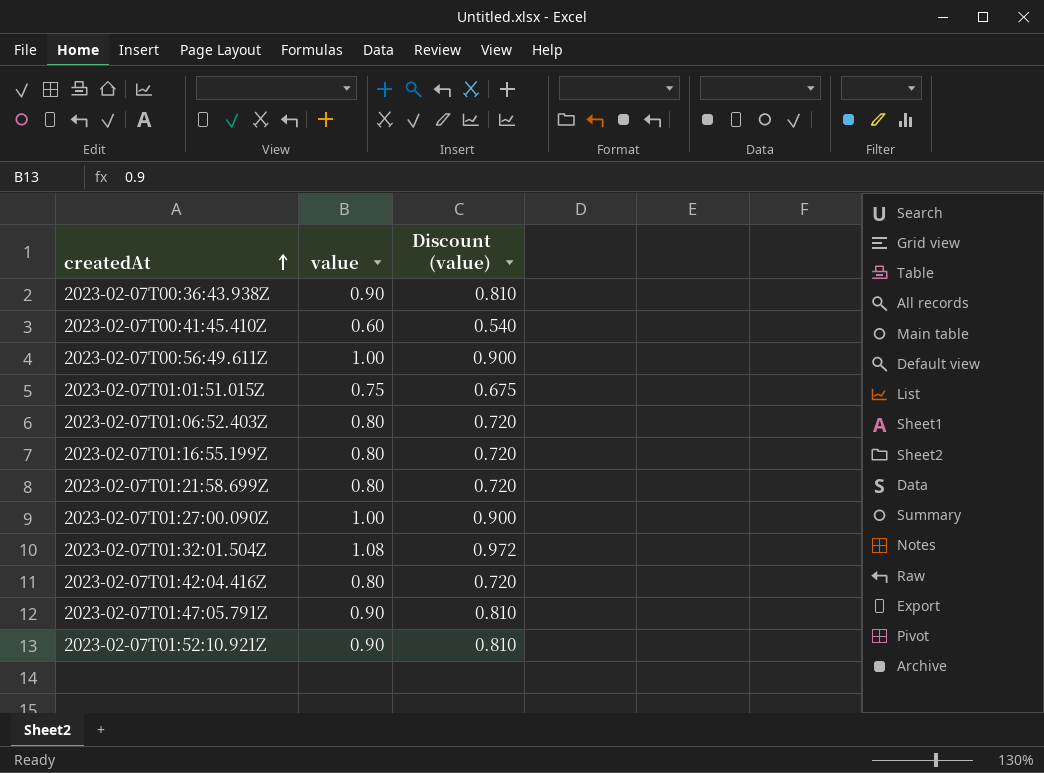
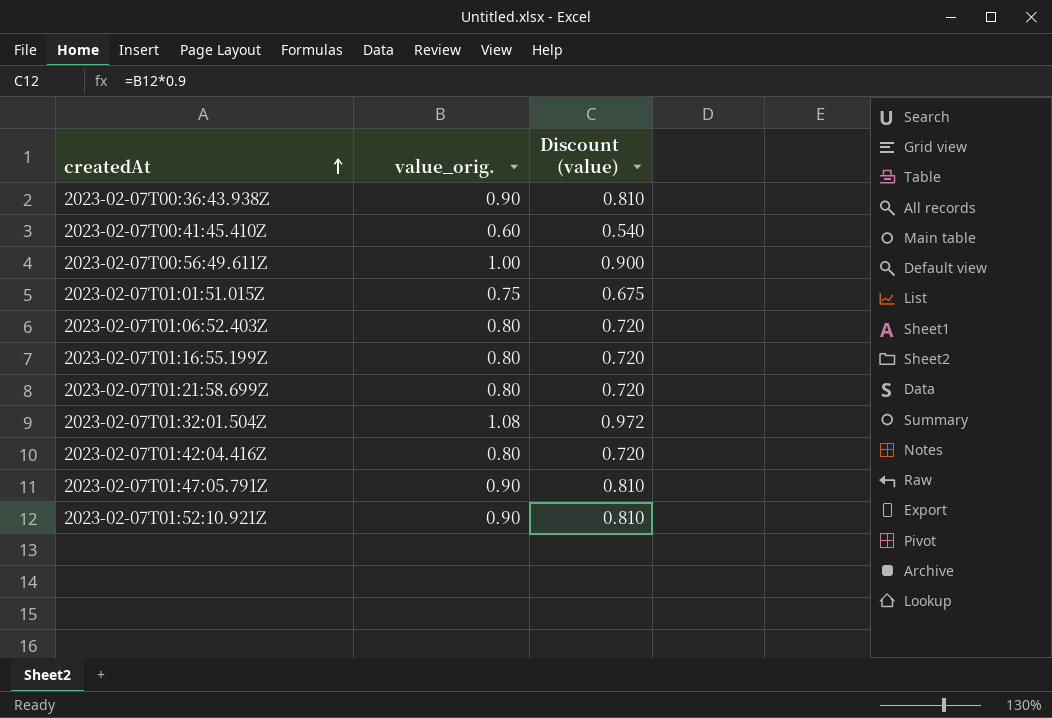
column name: value -> value_orig.
row 2023-02-07T01:27:00.090Z: 1.00 | 0.900 -> none

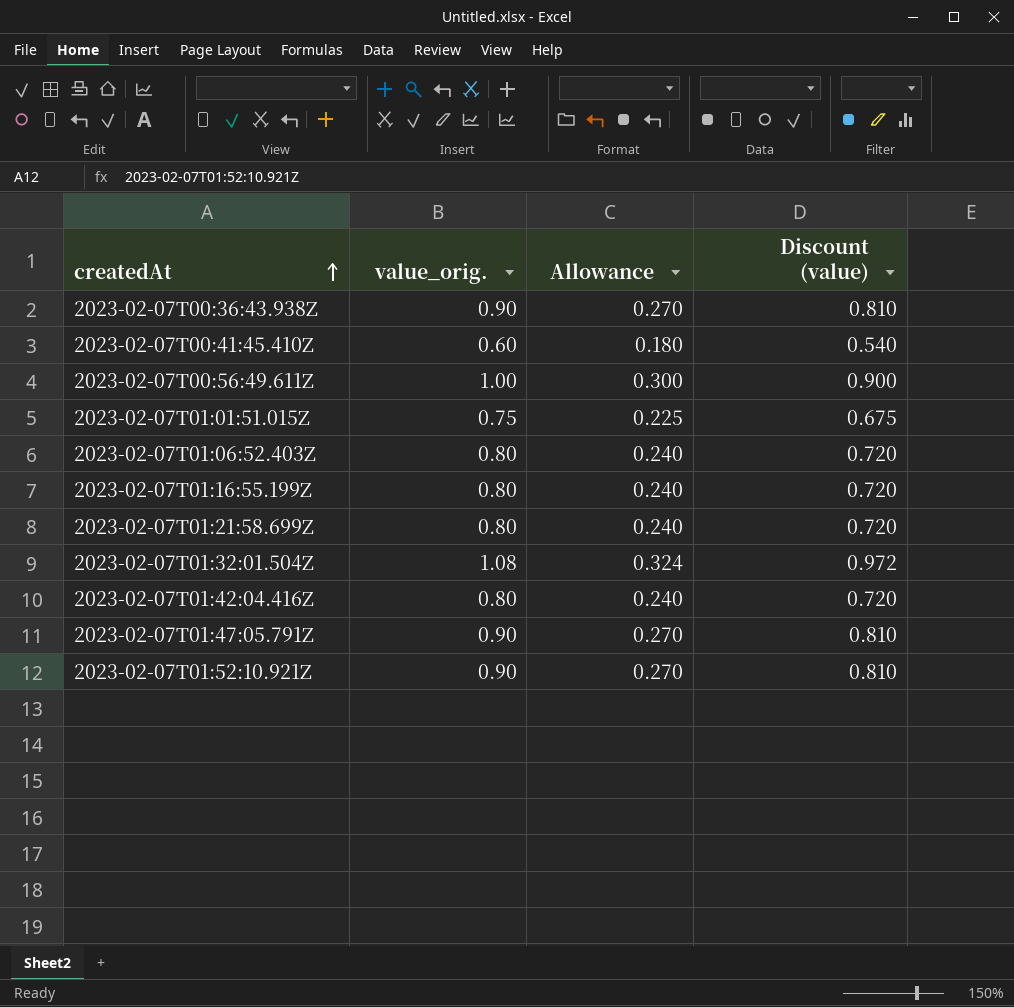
column Allowance | formula: none -> [value_orig.] * 0.3

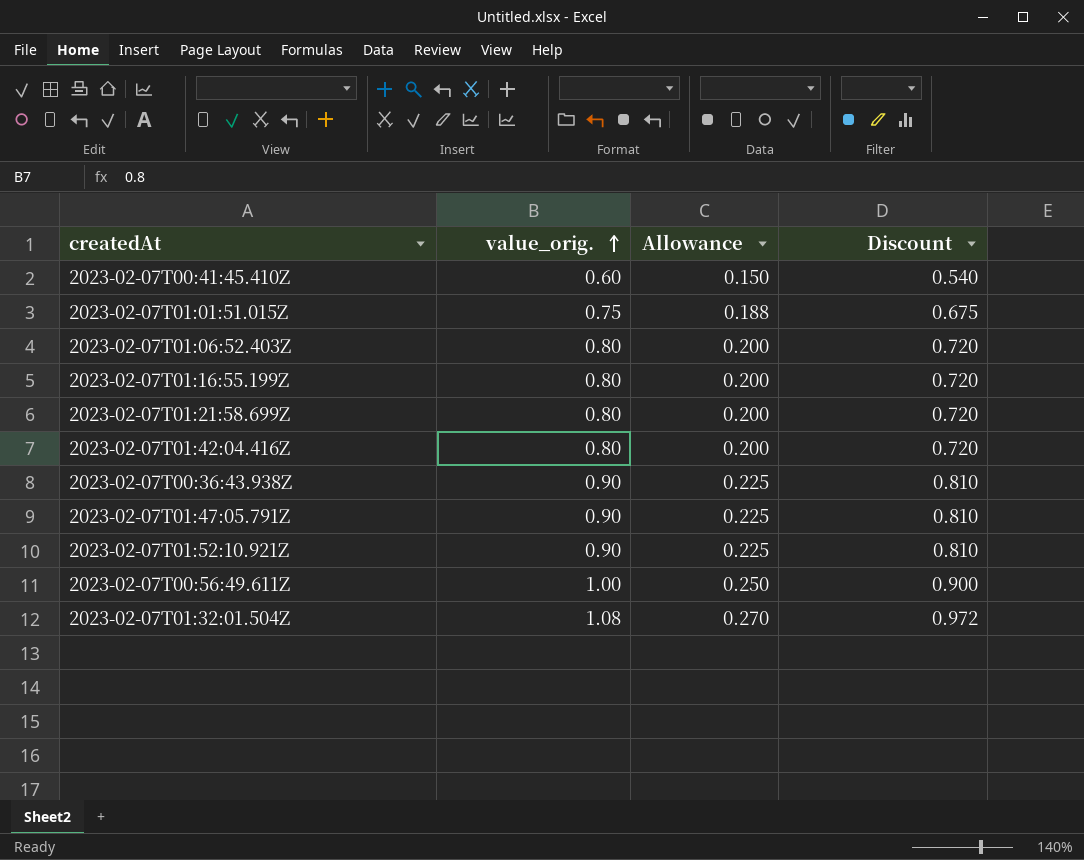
row order: createdAt ascending -> value_orig. ascending
column Allowance | formula: [value_orig.] * 0.3 -> [value_orig.] * 0.25
column name: Discount (value) -> Discount

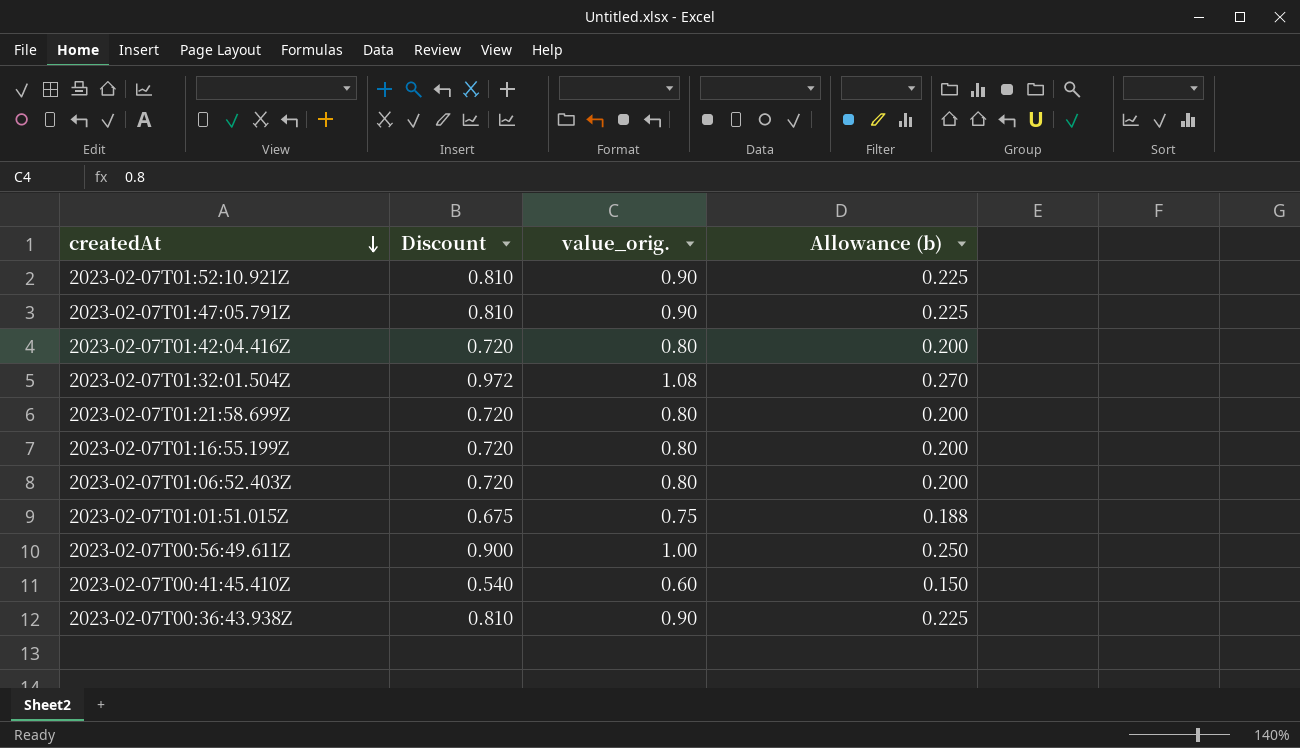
row order: value_orig. ascending -> createdAt descending
column Discount | position: 4 -> 2
column name: Allowance -> Allowance (b)

